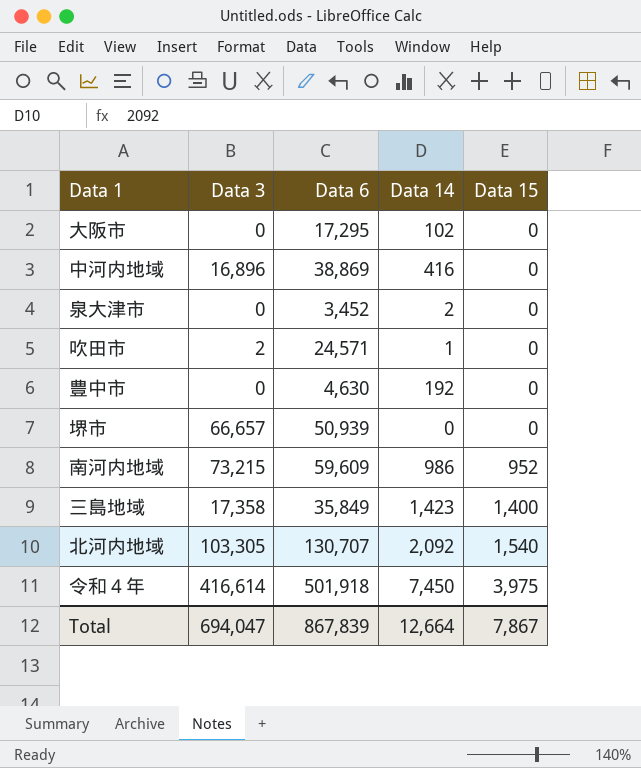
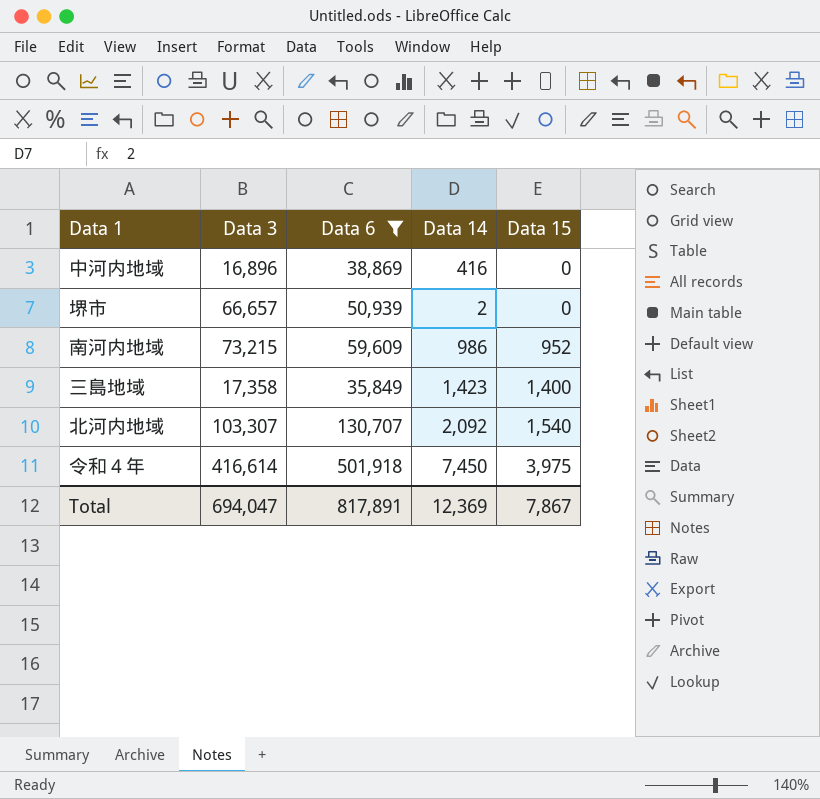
filter: none -> Data 6 >= 35,849
堺市 | Data 14: 0 -> 2
北河内地域 | Data 3: 103,305 -> 103,307
Total | Data 6: 867,839 -> 817,891
Total | Data 14: 12,664 -> 12,369

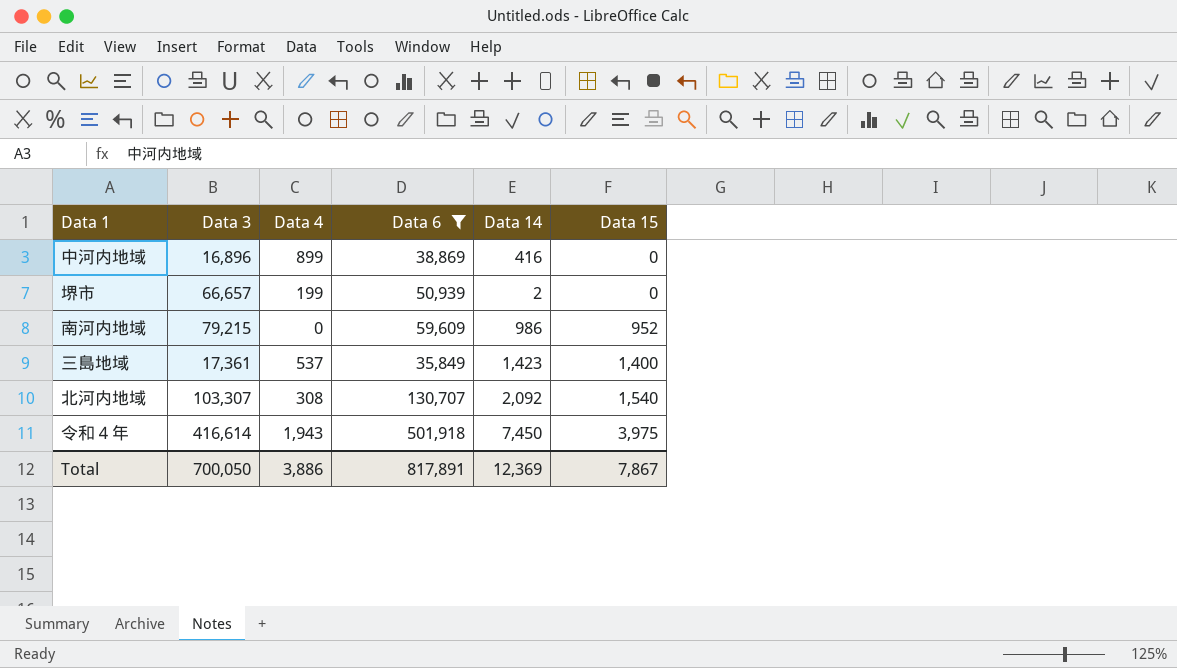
column Data 4 | position: none -> 3
南河内地域 | Data 3: 73,215 -> 79,215
三島地域 | Data 3: 17,358 -> 17,361
Total | Data 3: 694,047 -> 700,050

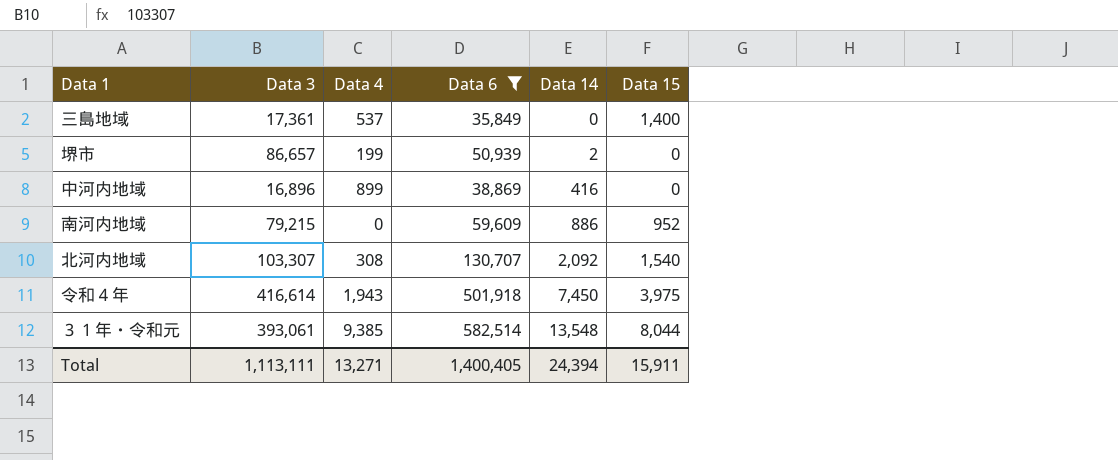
row order: Data 15 ascending -> Data 14 ascending
三島地域 | Data 14: 1,423 -> 0
堺市 | Data 3: 66,657 -> 86,657
南河内地域 | Data 14: 986 -> 886
row ３１年・令和元: none -> 393,061 | 9,385 | 582,514 | 13,548 | 8,044
Total | Data 3: 700,050 -> 1,113,111
Total | Data 4: 3,886 -> 13,271
Total | Data 6: 817,891 -> 1,400,405
Total | Data 14: 12,369 -> 24,394
Total | Data 15: 7,867 -> 15,911

